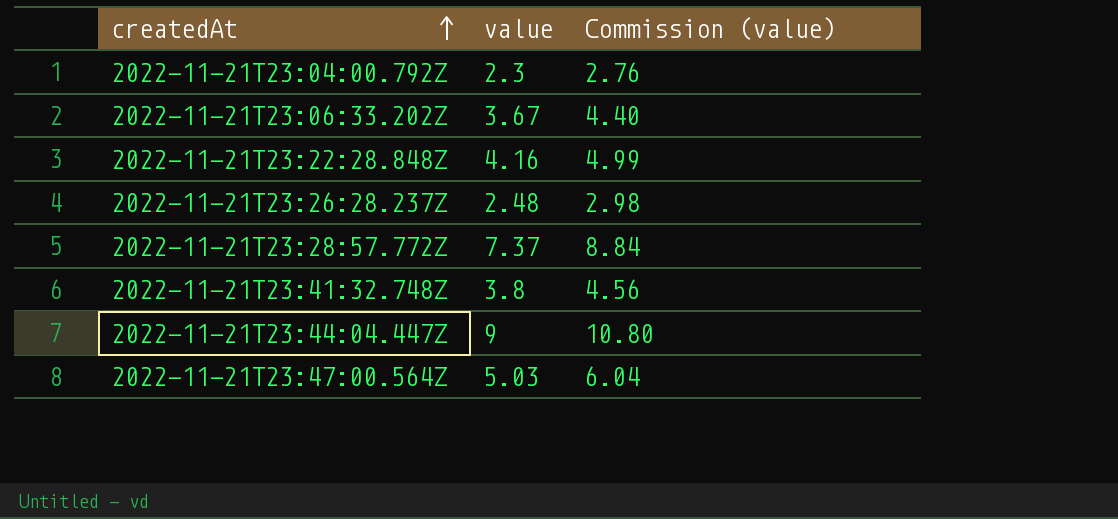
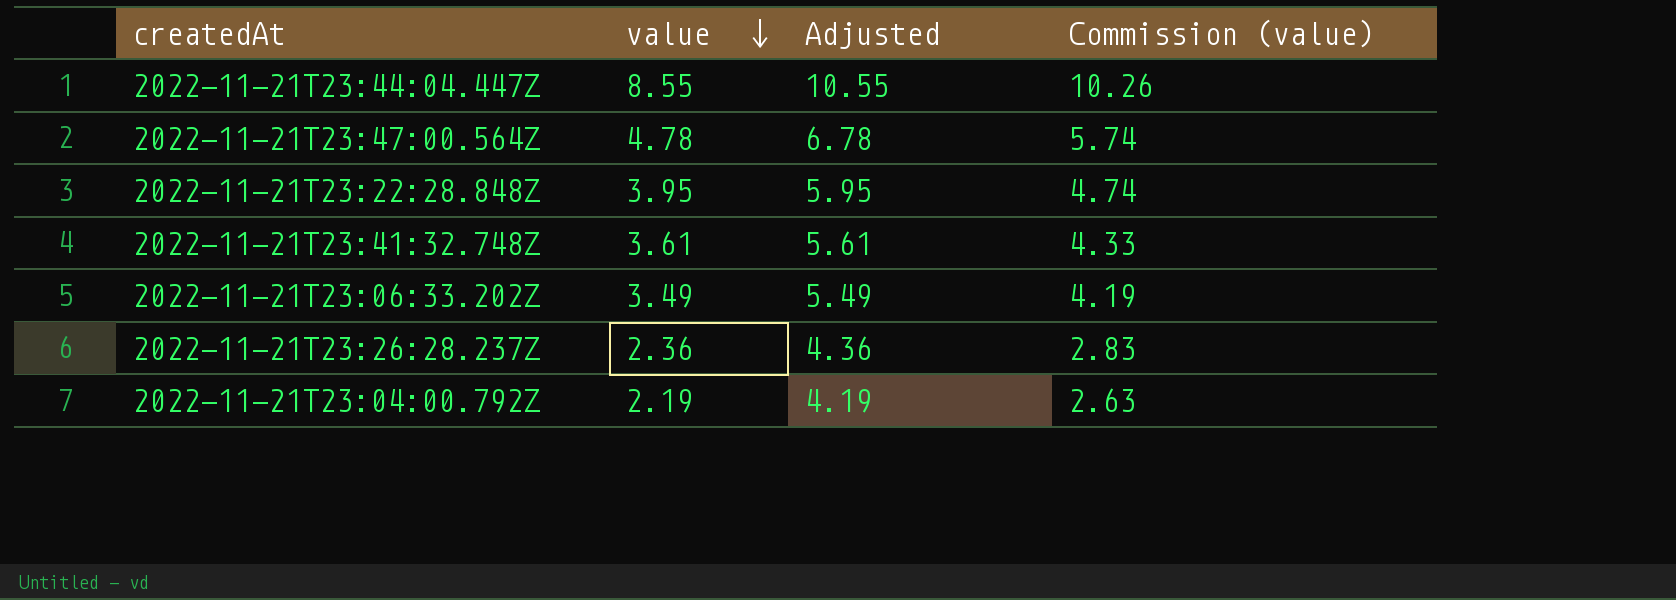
row order: createdAt ascending -> value descending
column Adjusted | formula: none -> [value] + 2
row 2022-11-21T23:28:57.772Z: 7.37 | 8.84 -> none
2022-11-21T23:44:04.447Z | value: 9 -> 8.55
2022-11-21T23:44:04.447Z | Commission (value): 10.80 -> 10.26
2022-11-21T23:47:00.564Z | value: 5.03 -> 4.78
2022-11-21T23:47:00.564Z | Commission (value): 6.04 -> 5.74
2022-11-21T23:22:28.848Z | value: 4.16 -> 3.95
2022-11-21T23:22:28.848Z | Commission (value): 4.99 -> 4.74
2022-11-21T23:41:32.748Z | value: 3.8 -> 3.61
2022-11-21T23:41:32.748Z | Commission (value): 4.56 -> 4.33
2022-11-21T23:06:33.202Z | value: 3.67 -> 3.49
2022-11-21T23:06:33.202Z | Commission (value): 4.40 -> 4.19
2022-11-21T23:26:28.237Z | value: 2.48 -> 2.36
2022-11-21T23:26:28.237Z | Commission (value): 2.98 -> 2.83
2022-11-21T23:04:00.792Z | value: 2.3 -> 2.19
2022-11-21T23:04:00.792Z | Commission (value): 2.76 -> 2.63

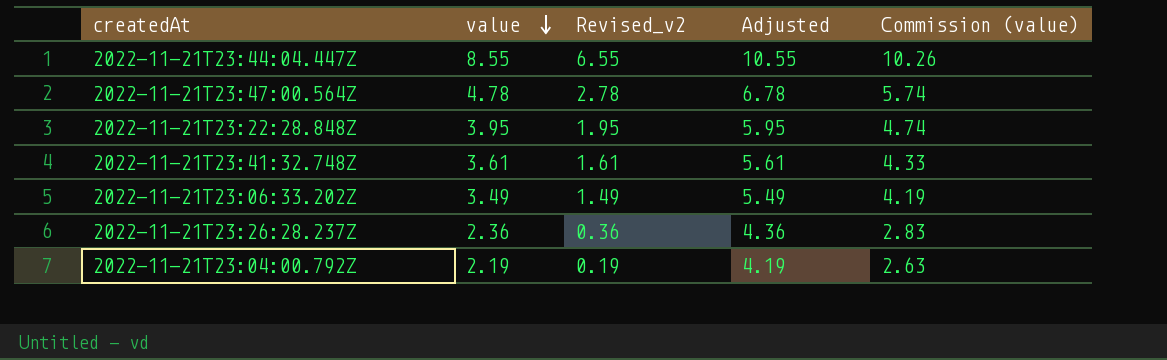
column Revised_v2 | formula: none -> [value] - 2

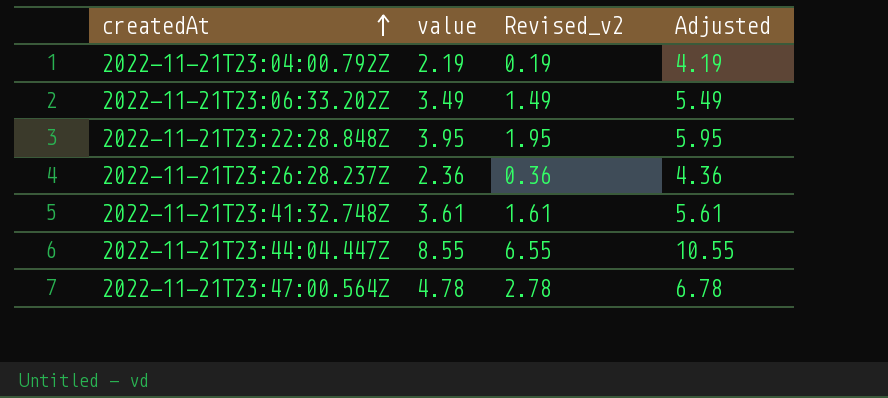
row order: value descending -> createdAt ascending
column Commission (value) | formula: [value] * 1.2 -> none

